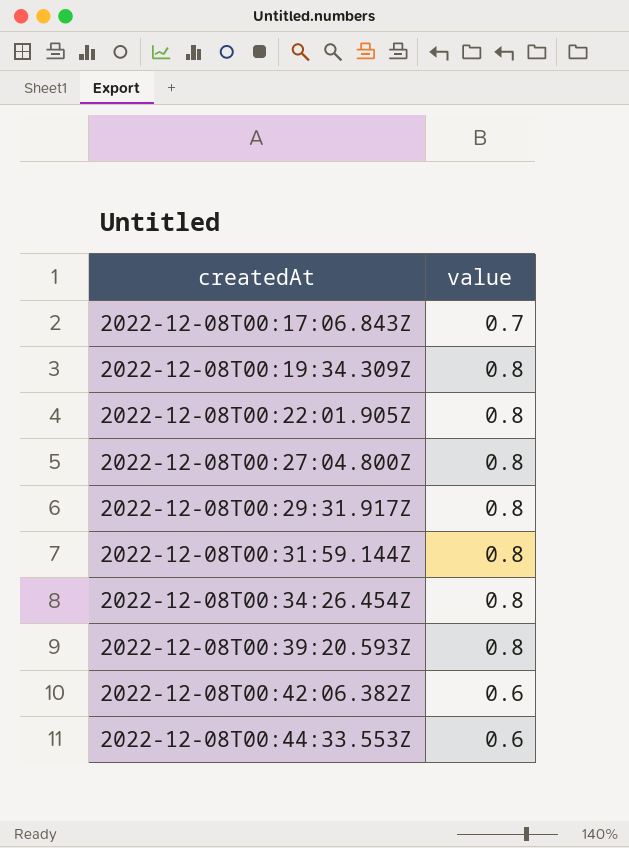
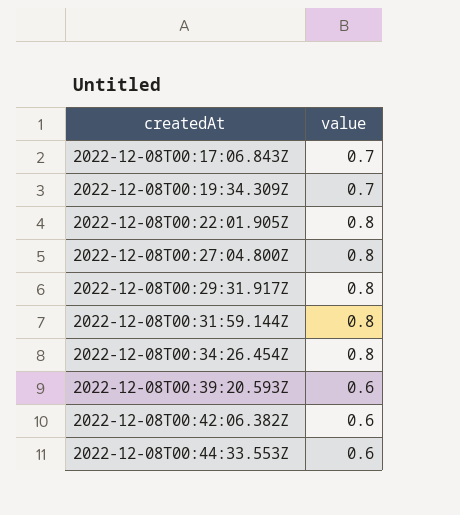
2022-12-08T00:19:34.309Z | value: 0.8 -> 0.7
2022-12-08T00:39:20.593Z | value: 0.8 -> 0.6

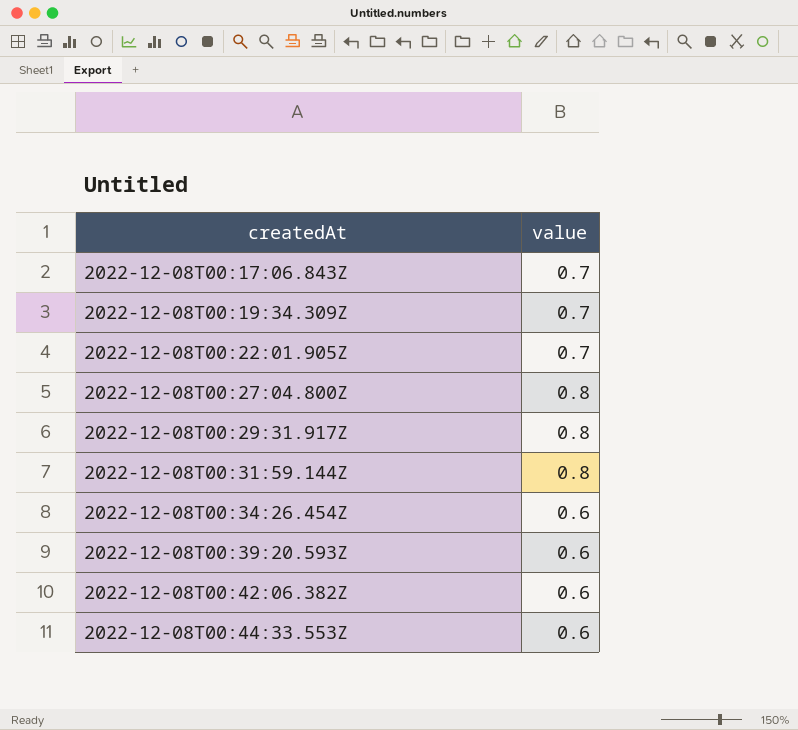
2022-12-08T00:22:01.905Z | value: 0.8 -> 0.7
2022-12-08T00:34:26.454Z | value: 0.8 -> 0.6

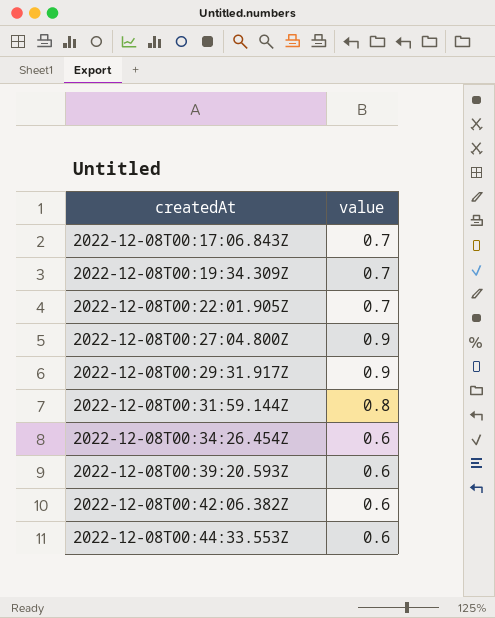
2022-12-08T00:27:04.800Z | value: 0.8 -> 0.9
2022-12-08T00:29:31.917Z | value: 0.8 -> 0.9

